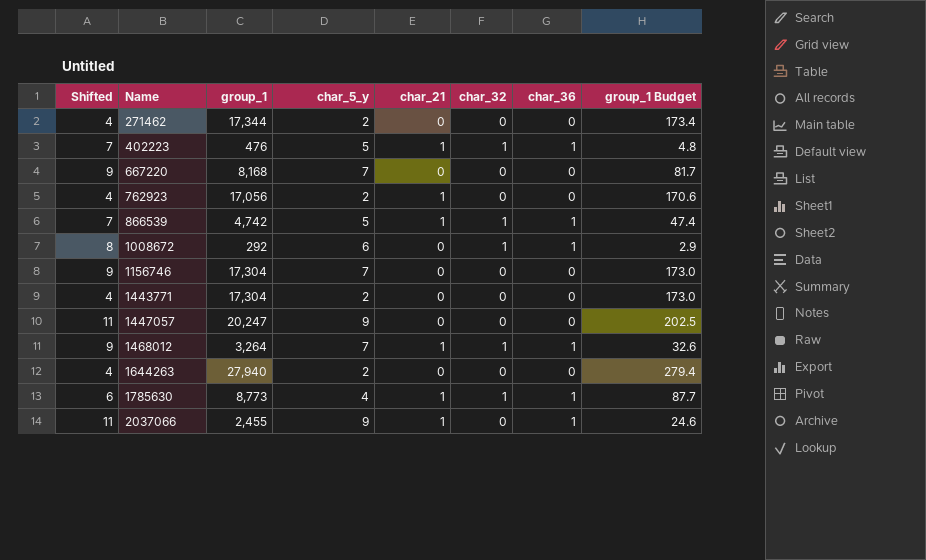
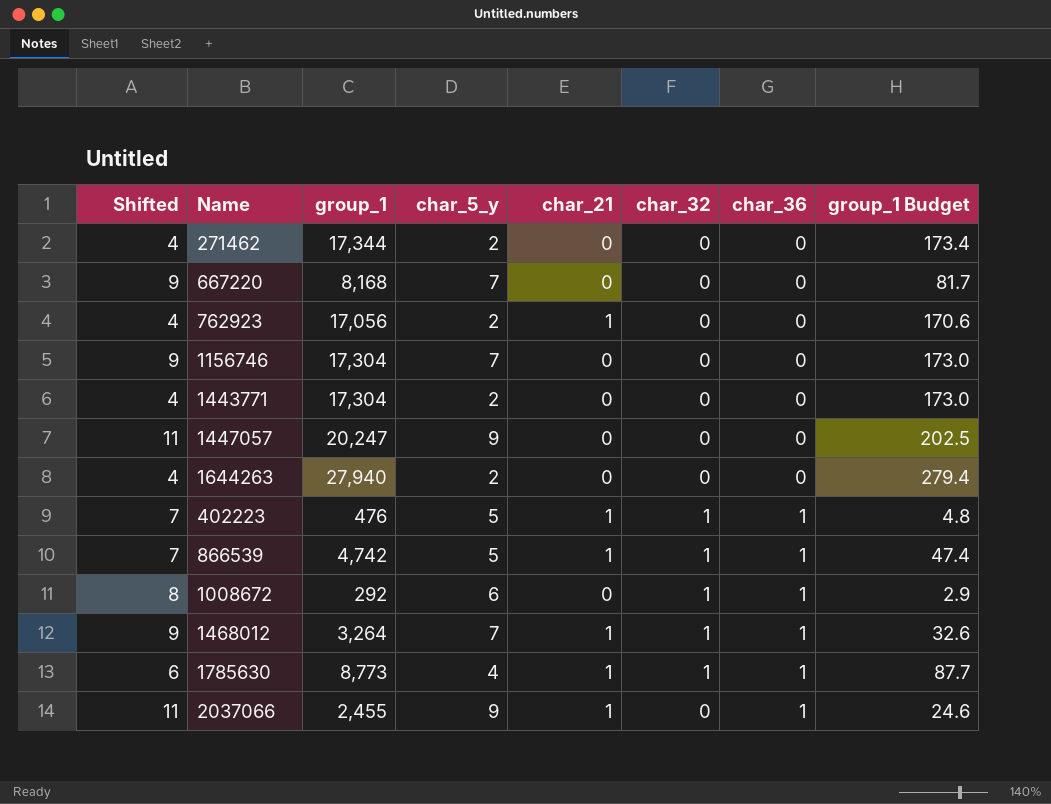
row order: Name ascending -> char_36 ascending

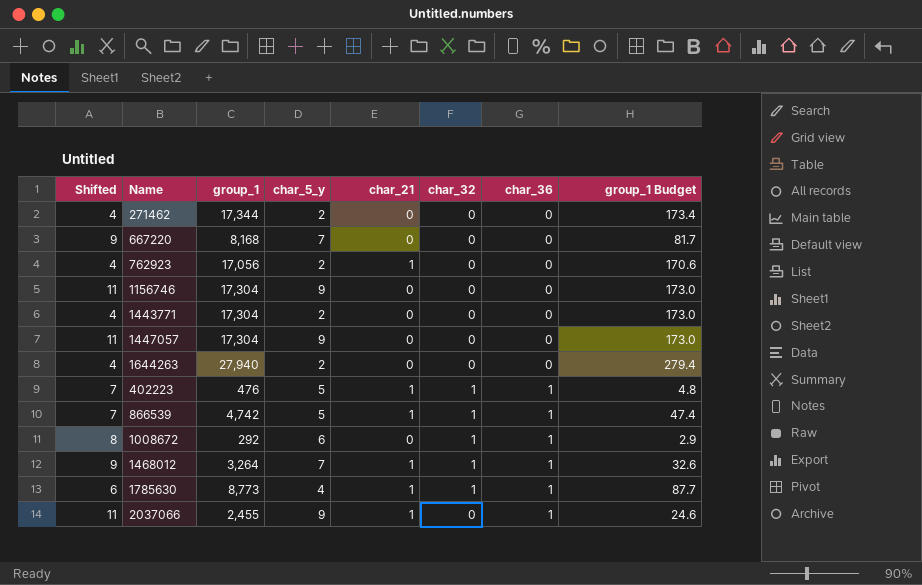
1156746 | Shifted: 9 -> 11
1156746 | char_5_y: 7 -> 9
1447057 | group_1: 20,247 -> 17,304
1447057 | group_1 Budget: 202.5 -> 173.0

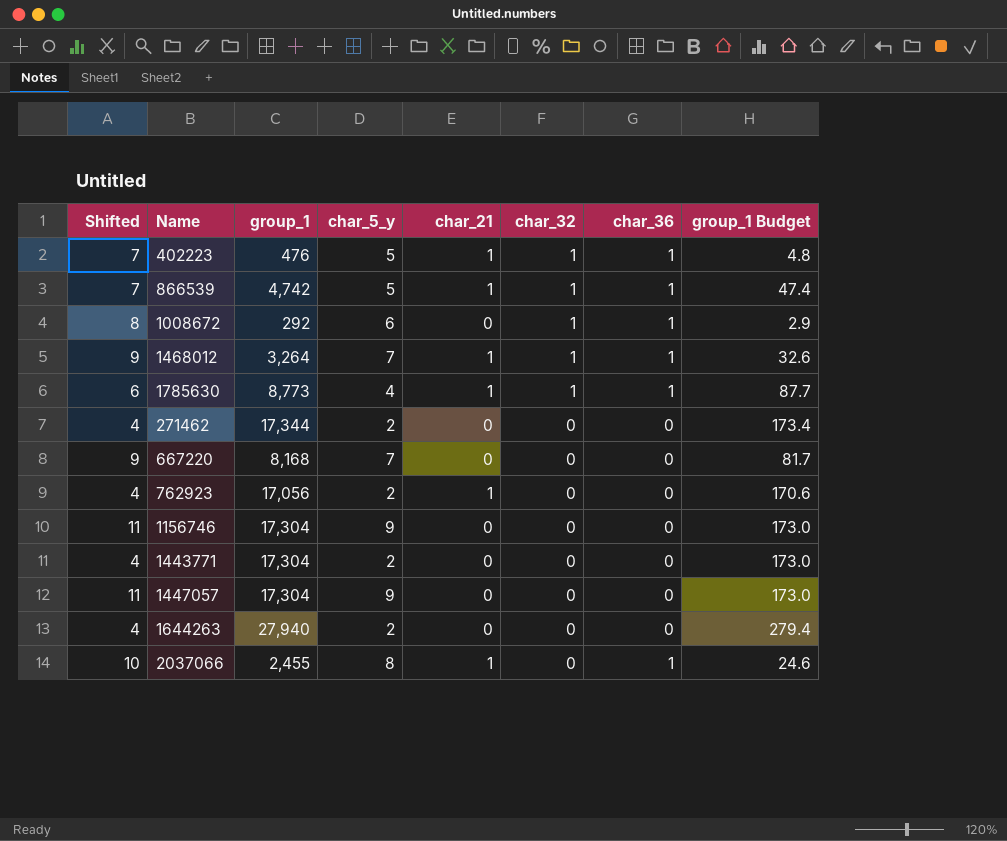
row order: char_36 ascending -> char_32 descending
2037066 | Shifted: 11 -> 10
2037066 | char_5_y: 9 -> 8

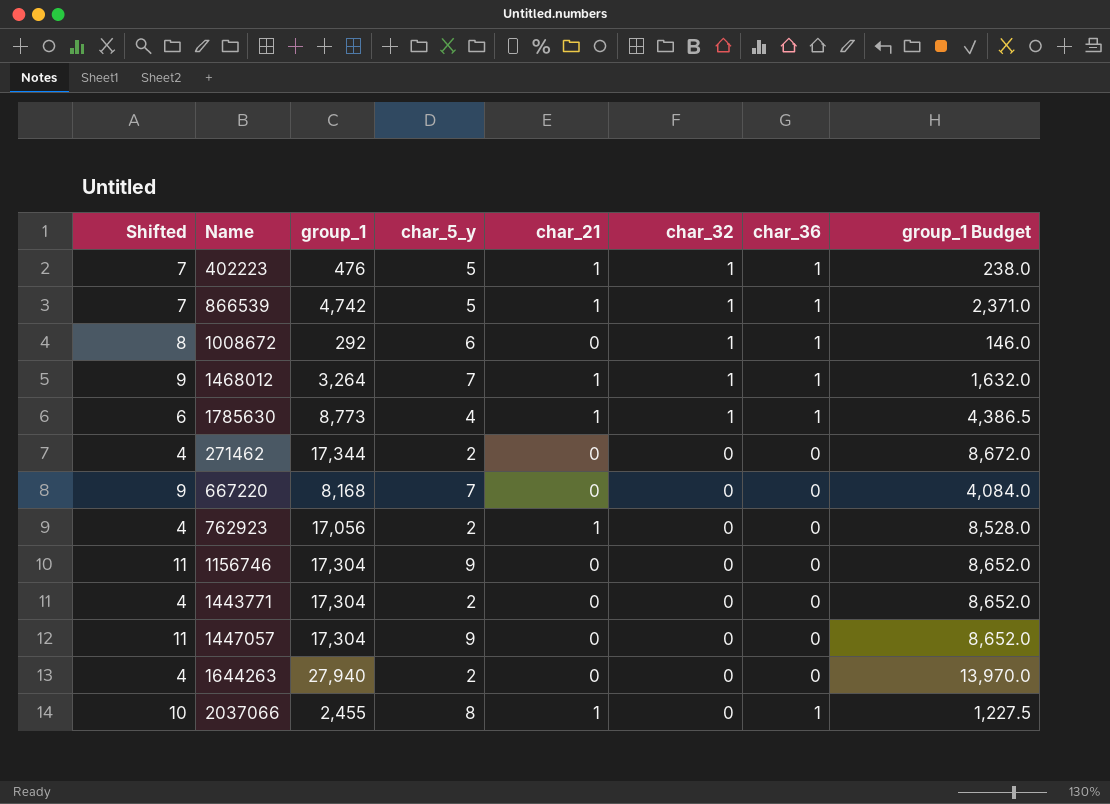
column group_1 Budget | formula: [group_1] * 0.01 -> [group_1] * 0.5

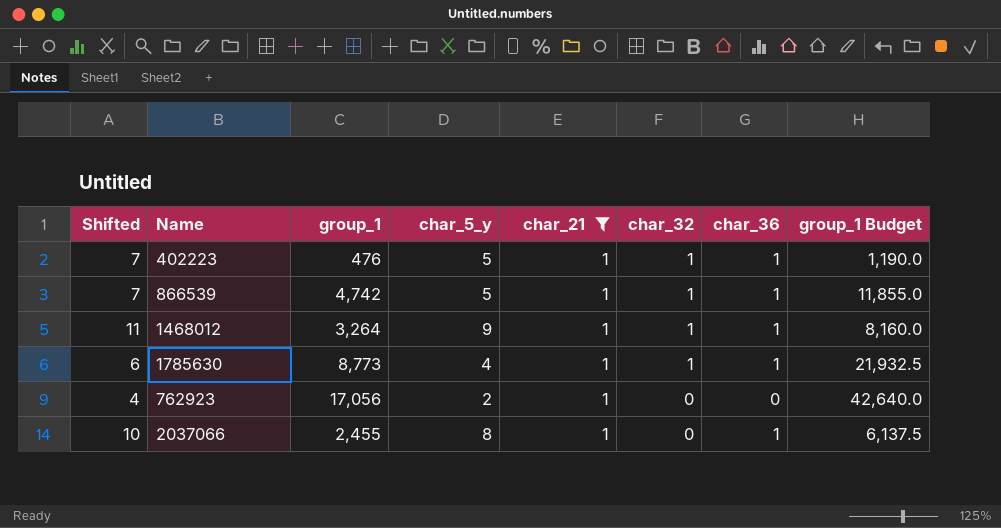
filter: none -> char_21 = 1
column group_1 Budget | formula: [group_1] * 0.5 -> [group_1] * 2.5
1468012 | Shifted: 9 -> 11
1468012 | char_5_y: 7 -> 9

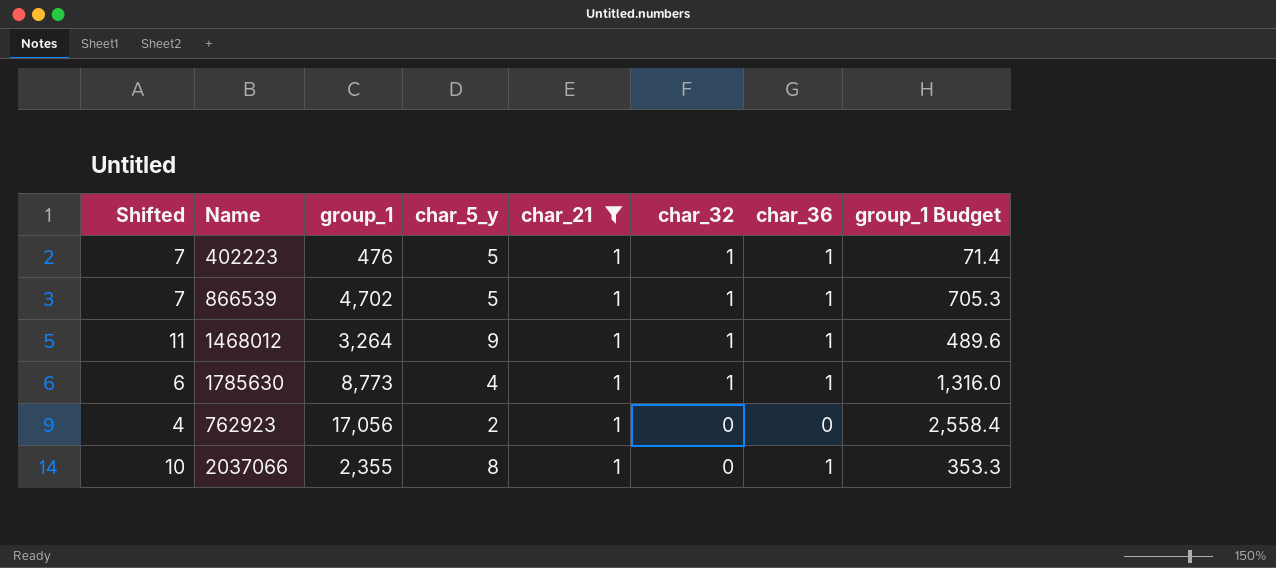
column group_1 Budget | formula: [group_1] * 2.5 -> [group_1] * 0.15
866539 | group_1: 4,742 -> 4,702
2037066 | group_1: 2,455 -> 2,355

